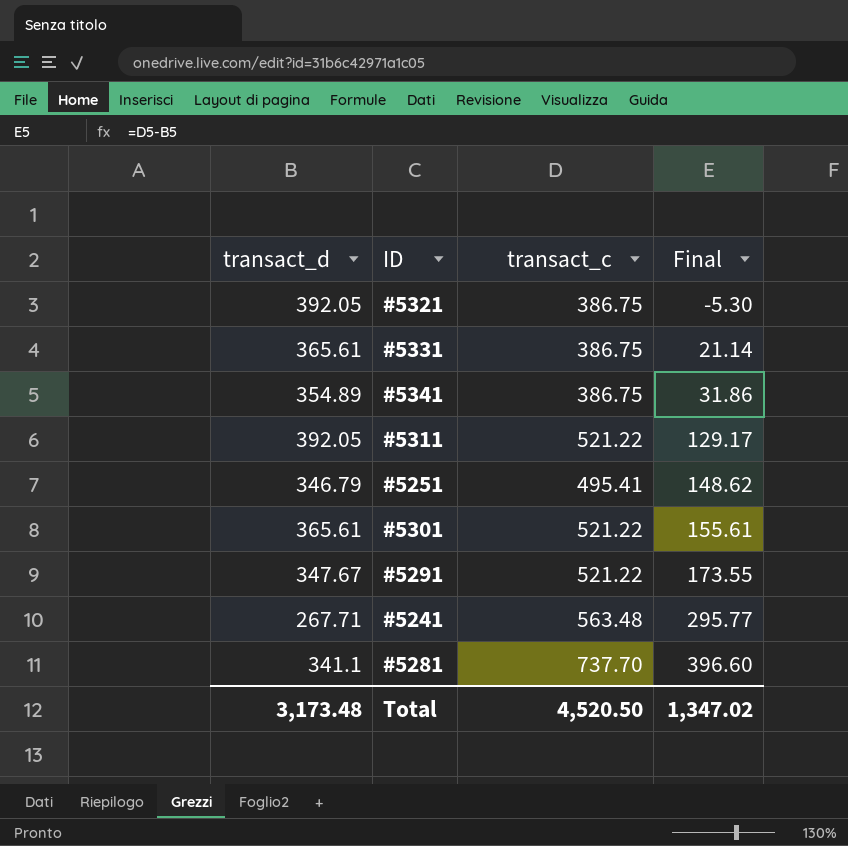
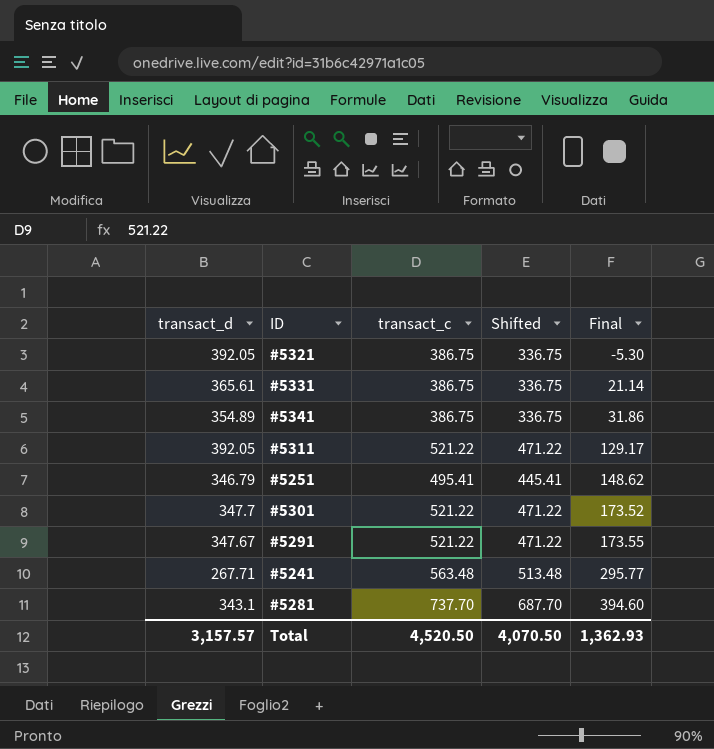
column Shifted | formula: none -> [transact_c] - 50
#5301 | transact_d: 365.61 -> 347.7
#5301 | Final: 155.61 -> 173.52
#5281 | transact_d: 341.1 -> 343.1
#5281 | Final: 396.60 -> 394.60
Total | transact_d: 3,173.48 -> 3,157.57
Total | Final: 1,347.02 -> 1,362.93

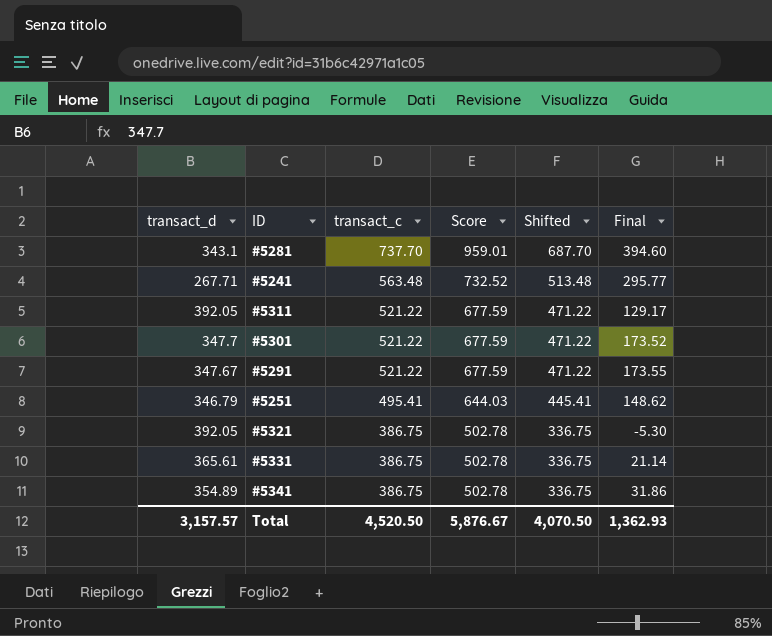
row order: Final ascending -> transact_c descending
column Score | formula: none -> [transact_c] * 1.3

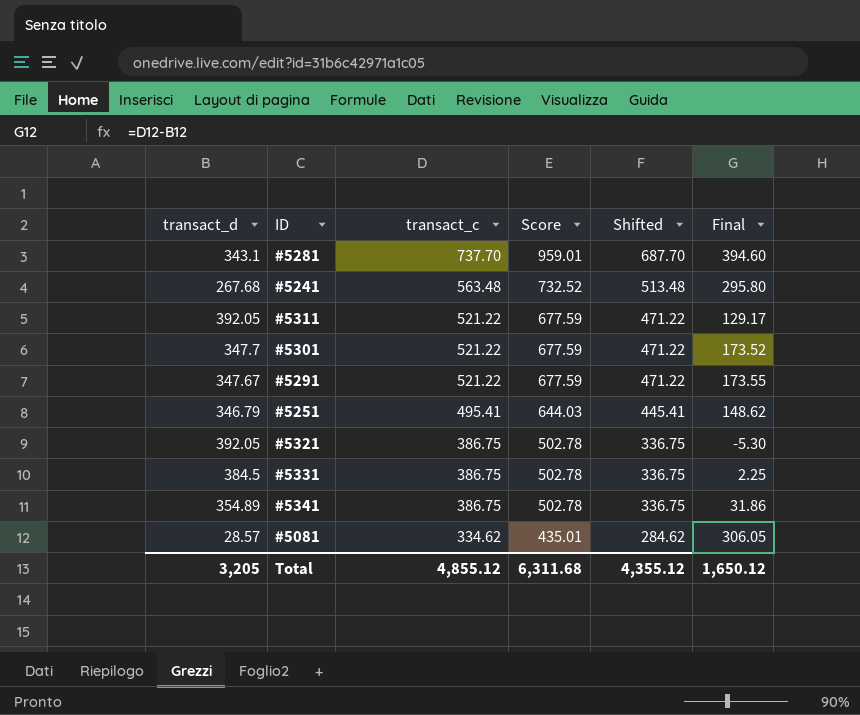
#5241 | transact_d: 267.71 -> 267.68
#5241 | Final: 295.77 -> 295.80
#5331 | transact_d: 365.61 -> 384.5
#5331 | Final: 21.14 -> 2.25
row #5081: none -> 28.57 | 334.62 | 435.01 | 284.62 | 306.05
Total | transact_d: 3,157.57 -> 3,205
Total | transact_c: 4,520.50 -> 4,855.12
Total | Score: 5,876.67 -> 6,311.68
Total | Shifted: 4,070.50 -> 4,355.12
Total | Final: 1,362.93 -> 1,650.12

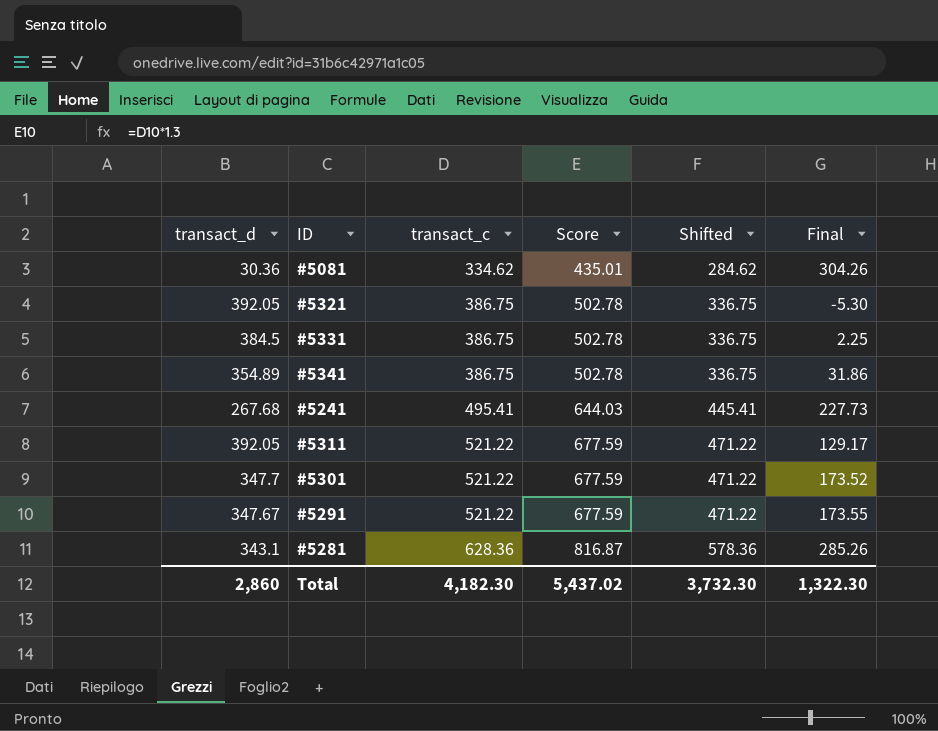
row order: transact_c descending -> transact_c ascending
row #5251: 346.79 | 495.41 | 644.03 | 445.41 | 148.62 -> none
#5081 | transact_d: 28.57 -> 30.36
#5081 | Final: 306.05 -> 304.26
#5241 | transact_c: 563.48 -> 495.41
#5241 | Score: 732.52 -> 644.03
#5241 | Shifted: 513.48 -> 445.41
#5241 | Final: 295.80 -> 227.73
#5281 | transact_c: 737.70 -> 628.36
#5281 | Score: 959.01 -> 816.87
#5281 | Shifted: 687.70 -> 578.36
#5281 | Final: 394.60 -> 285.26
Total | transact_d: 3,205 -> 2,860
Total | transact_c: 4,855.12 -> 4,182.30
Total | Score: 6,311.68 -> 5,437.02
Total | Shifted: 4,355.12 -> 3,732.30
Total | Final: 1,650.12 -> 1,322.30

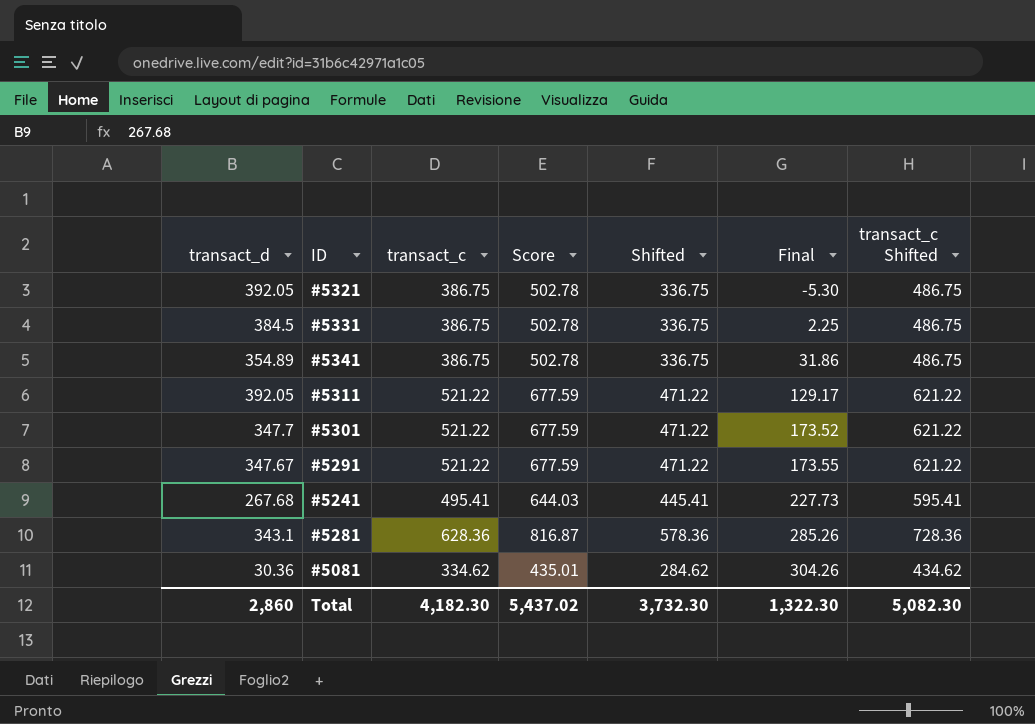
row order: transact_c ascending -> Final ascending
column transact_c Shifted | formula: none -> [transact_c] + 100

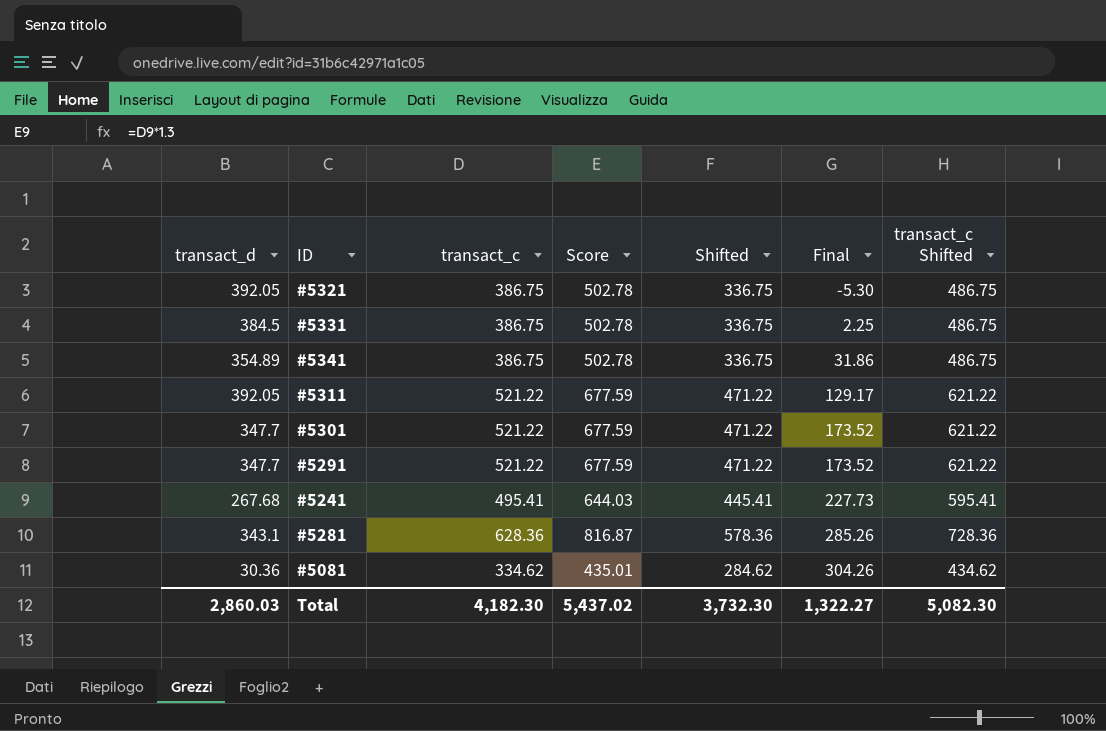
#5291 | transact_d: 347.67 -> 347.7
#5291 | Final: 173.55 -> 173.52
Total | transact_d: 2,860 -> 2,860.03
Total | Final: 1,322.30 -> 1,322.27

